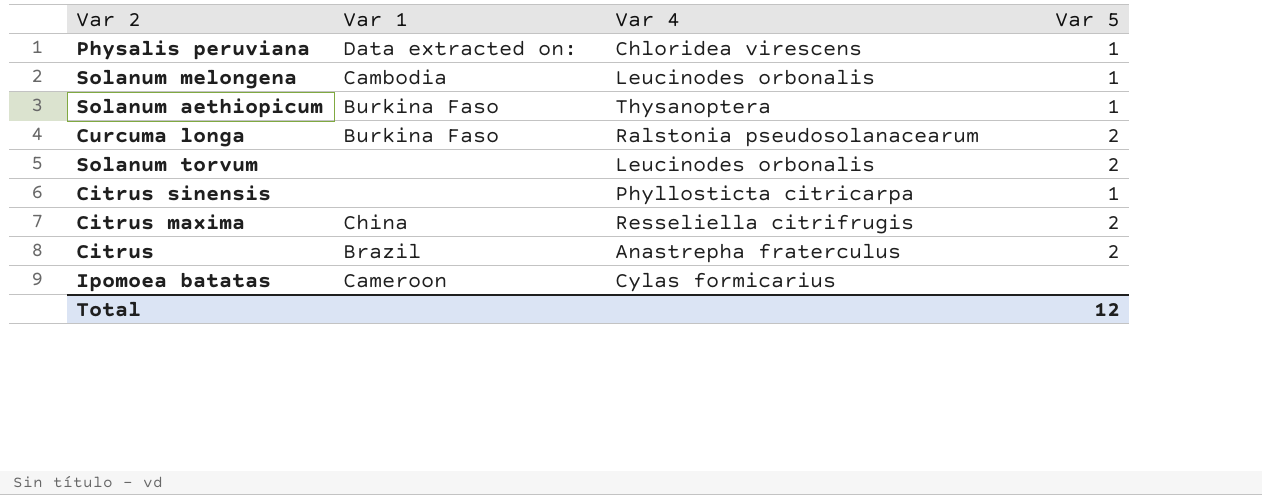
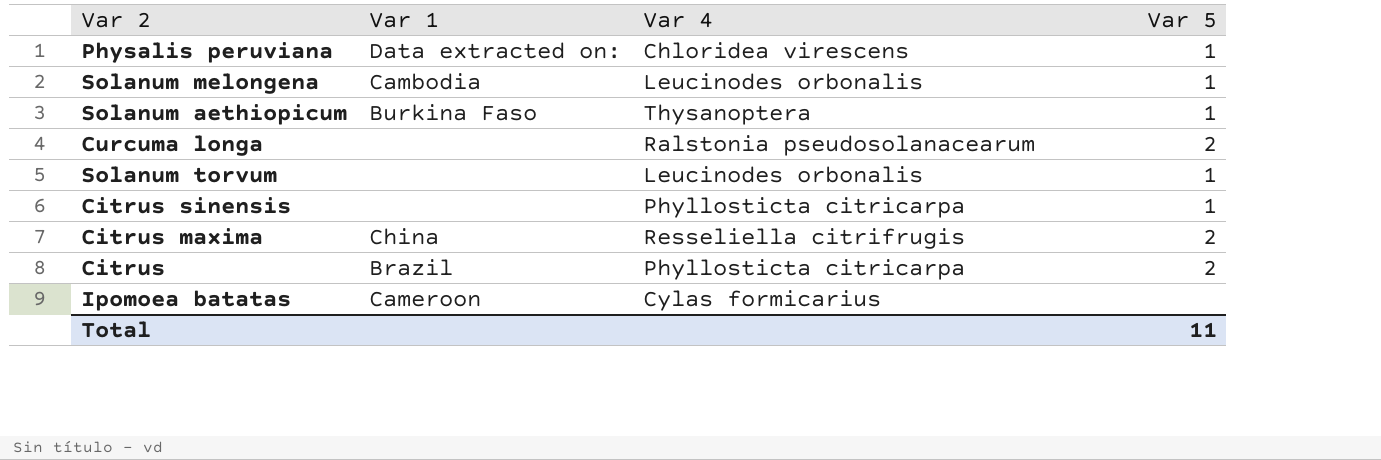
Curcuma longa | Var 1: Burkina Faso -> none
Solanum torvum | Var 5: 2 -> 1
Citrus | Var 4: Anastrepha fraterculus -> Phyllosticta citricarpa
Total | Var 5: 12 -> 11

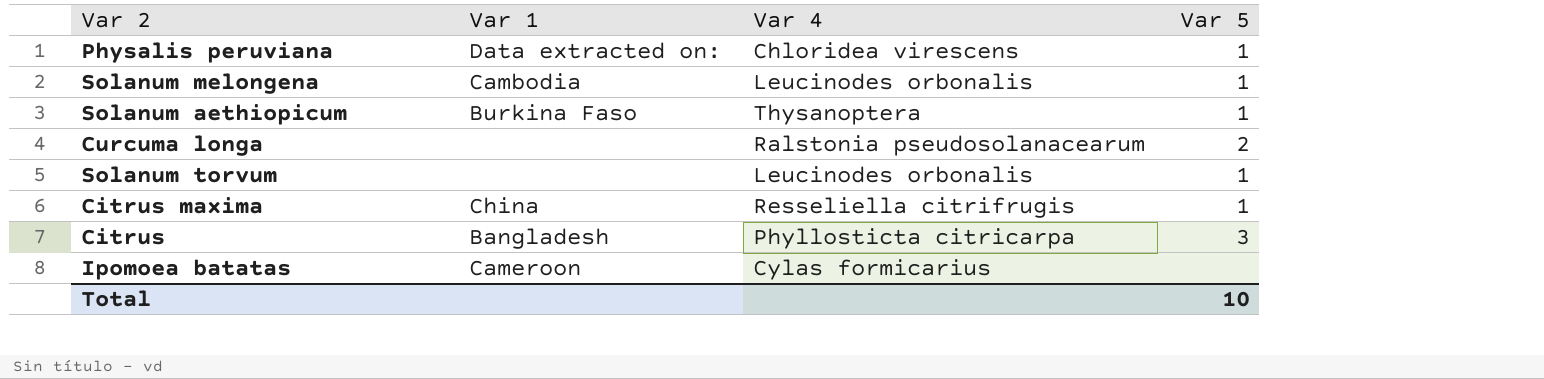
row Citrus sinensis: none | Phyllosticta citricarpa | 1 -> none
Citrus maxima | Var 5: 2 -> 1
Citrus | Var 1: Brazil -> Bangladesh
Citrus | Var 5: 2 -> 3
Total | Var 5: 11 -> 10

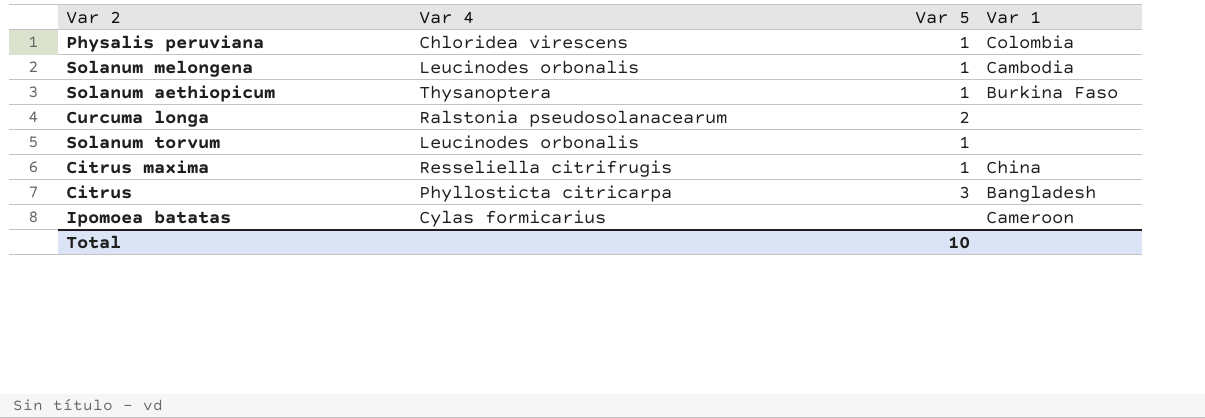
column Var 1 | position: 2 -> 4
Physalis peruviana | Var 1: Data extracted on: -> Colombia

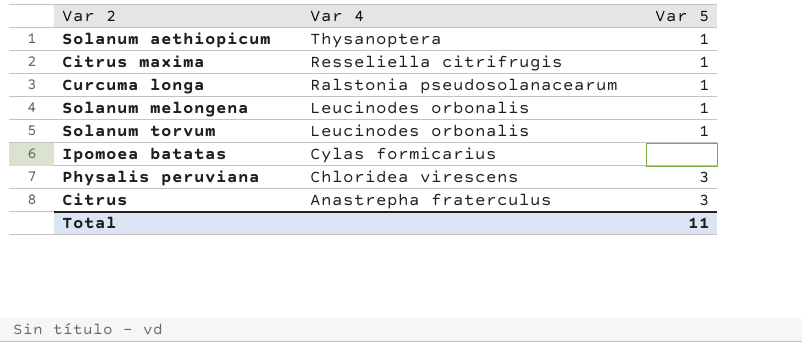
row order: none -> Var 4 descending
column Var 1 | position: 4 -> none
Curcuma longa | Var 5: 2 -> 1
Physalis peruviana | Var 5: 1 -> 3
Citrus | Var 4: Phyllosticta citricarpa -> Anastrepha fraterculus
Total | Var 5: 10 -> 11

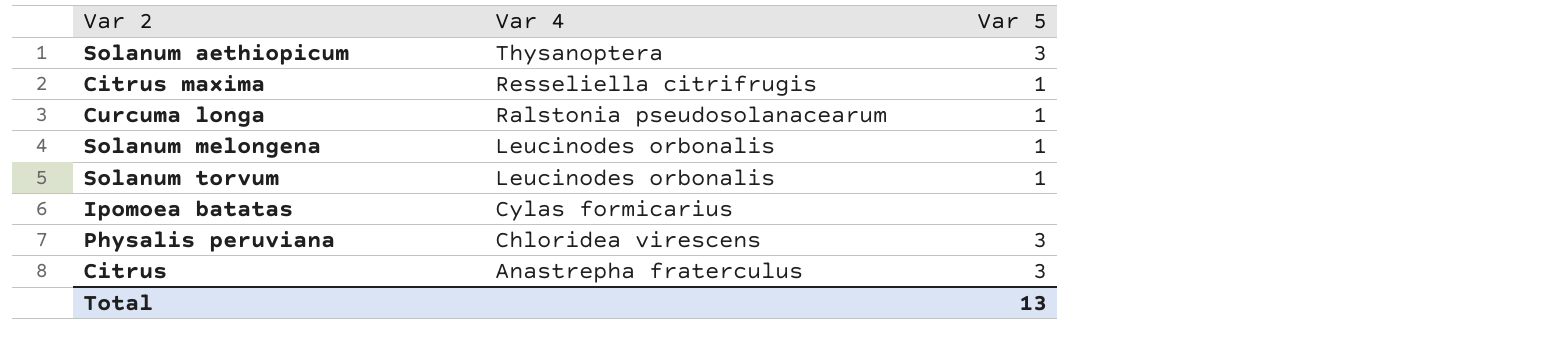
Solanum aethiopicum | Var 5: 1 -> 3
Total | Var 5: 11 -> 13

